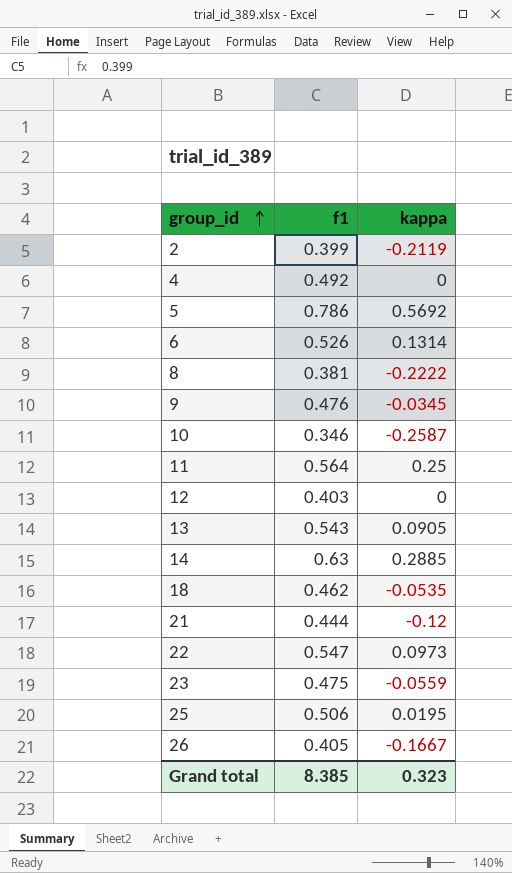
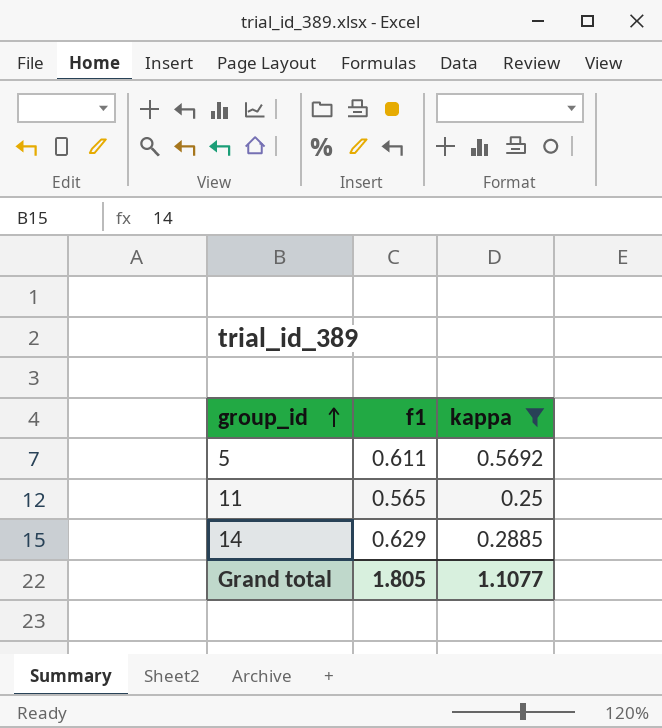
filter: none -> kappa >= 0.25
5 | f1: 0.786 -> 0.611
11 | f1: 0.564 -> 0.565
14 | f1: 0.63 -> 0.629
Grand total | f1: 8.385 -> 1.805
Grand total | kappa: 0.323 -> 1.1077

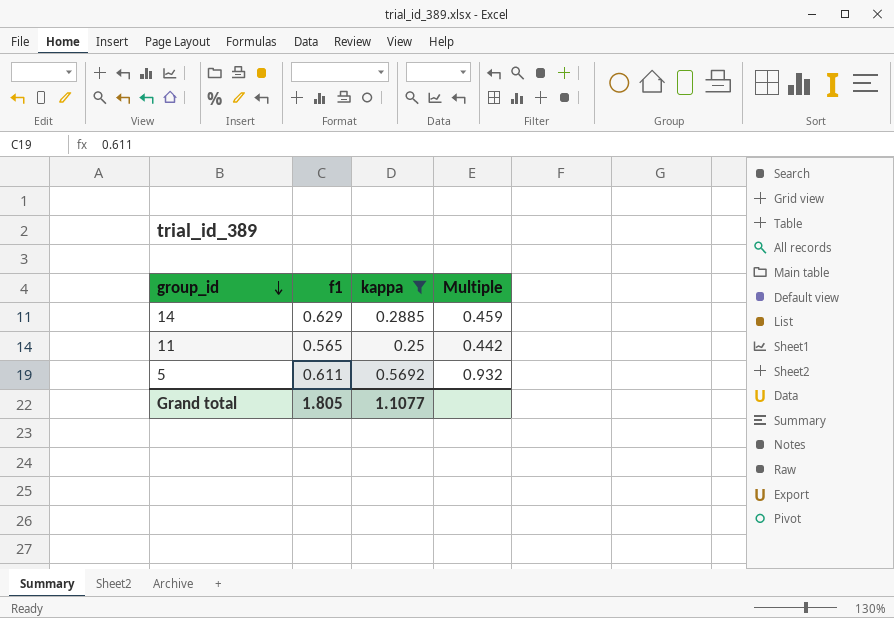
row order: group_id ascending -> group_id descending
column Multiple | formula: none -> [kappa] / [f1]

